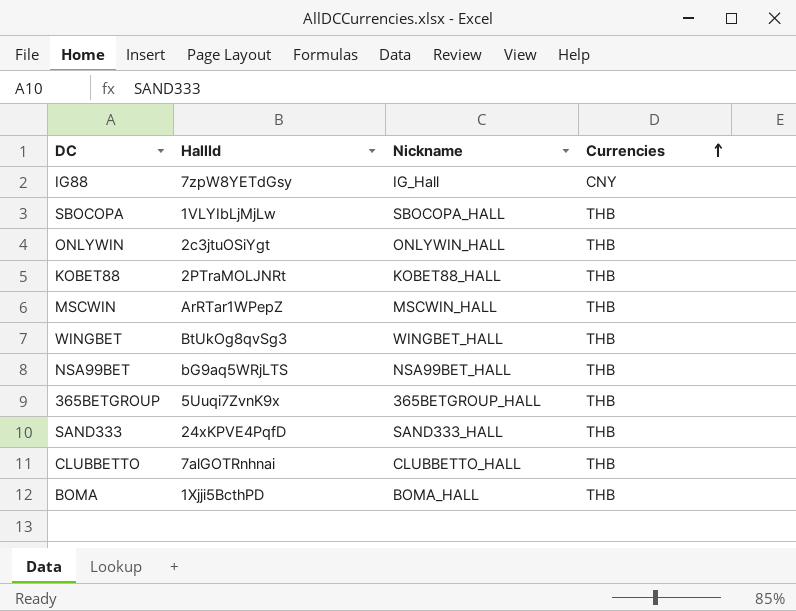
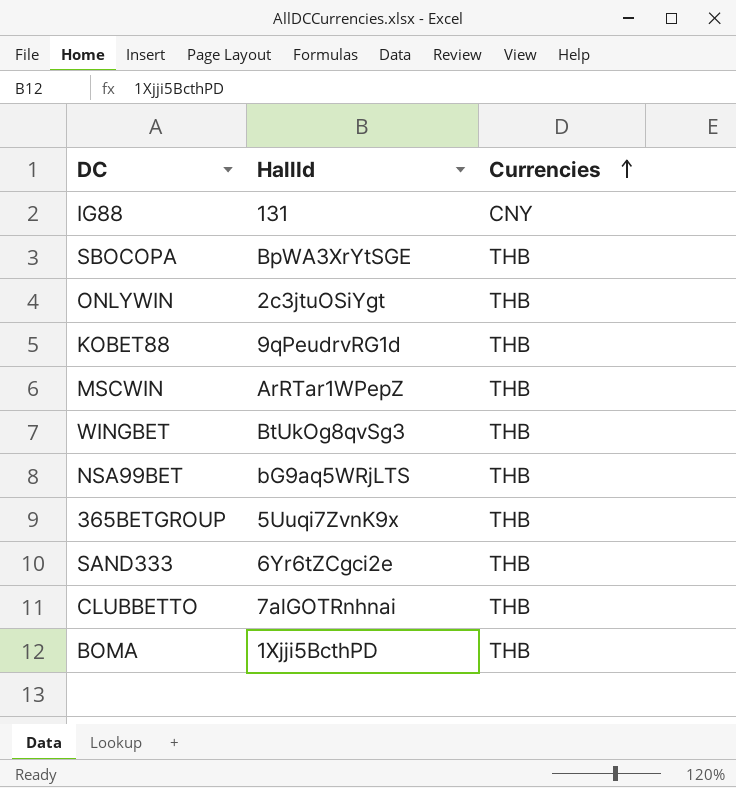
column Nickname | position: 3 -> none
IG88 | HallId: 7zpW8YETdGsy -> 131
SBOCOPA | HallId: 1VLYIbLjMjLw -> BpWA3XrYtSGE
KOBET88 | HallId: 2PTraMOLJNRt -> 9qPeudrvRG1d
SAND333 | HallId: 24xKPVE4PqfD -> 6Yr6tZCgci2e

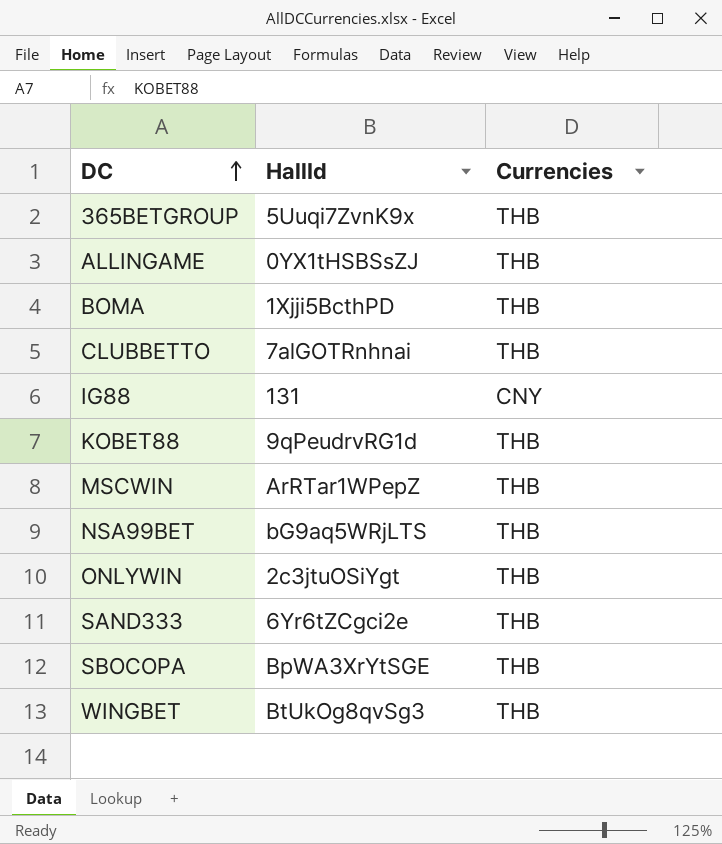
row order: Currencies ascending -> DC ascending
row ALLINGAME: none -> 0YX1tHSBSsZJ | THB

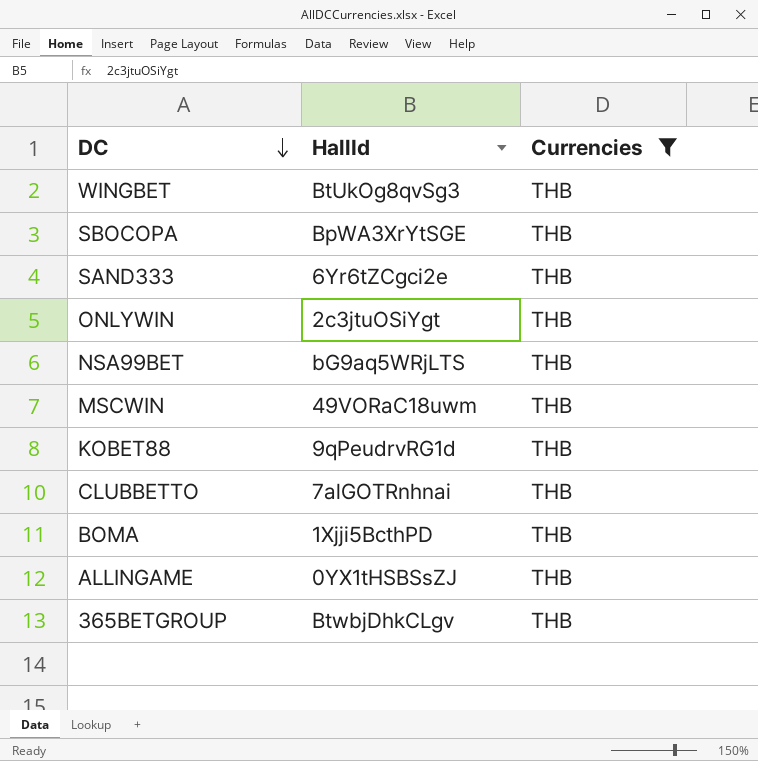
filter: none -> Currencies = THB
row order: DC ascending -> DC descending
MSCWIN | HallId: ArRTar1WPepZ -> 49VORaC18uwm
365BETGROUP | HallId: 5Uuqi7ZvnK9x -> BtwbjDhkCLgv

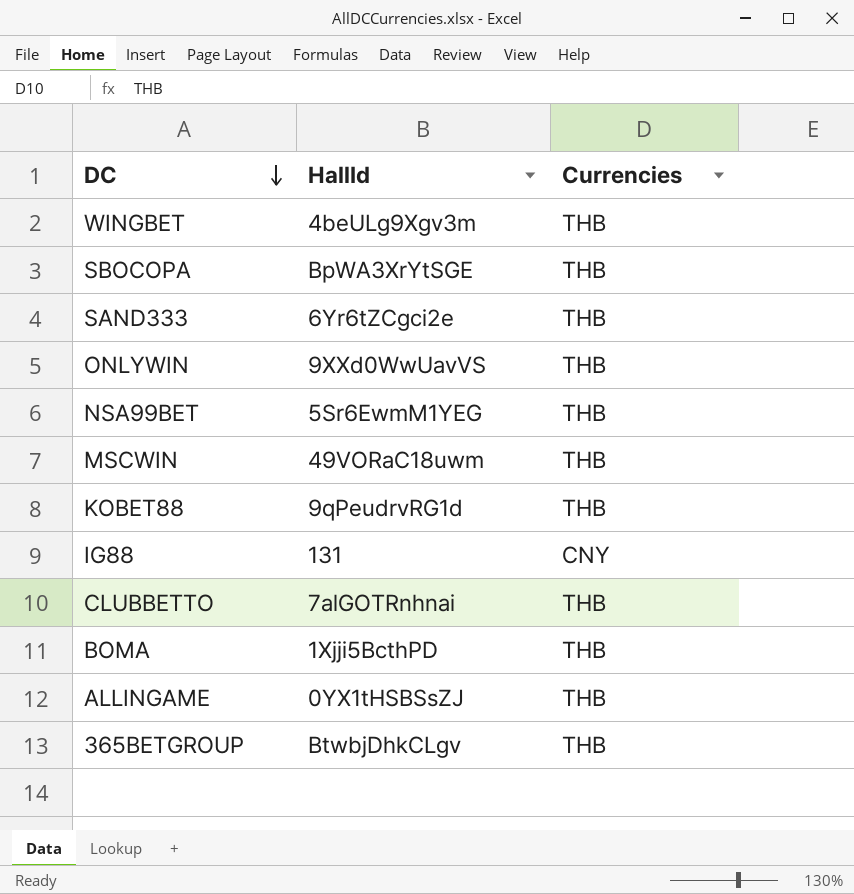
filter: Currencies = THB -> none
WINGBET | HallId: BtUkOg8qvSg3 -> 4beULg9Xgv3m
ONLYWIN | HallId: 2c3jtuOSiYgt -> 9XXd0WwUavVS
NSA99BET | HallId: bG9aq5WRjLTS -> 5Sr6EwmM1YEG

